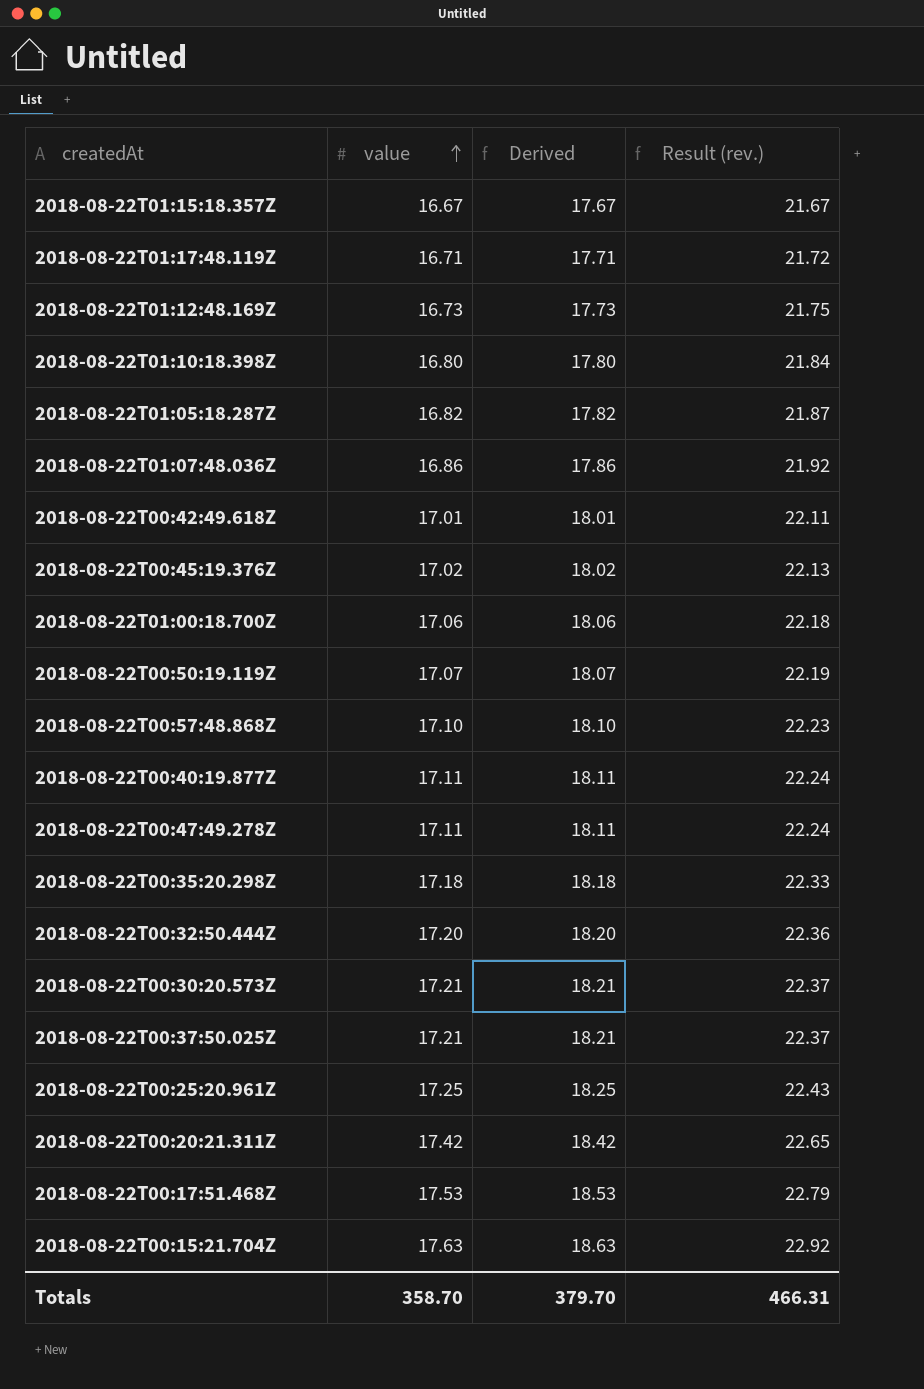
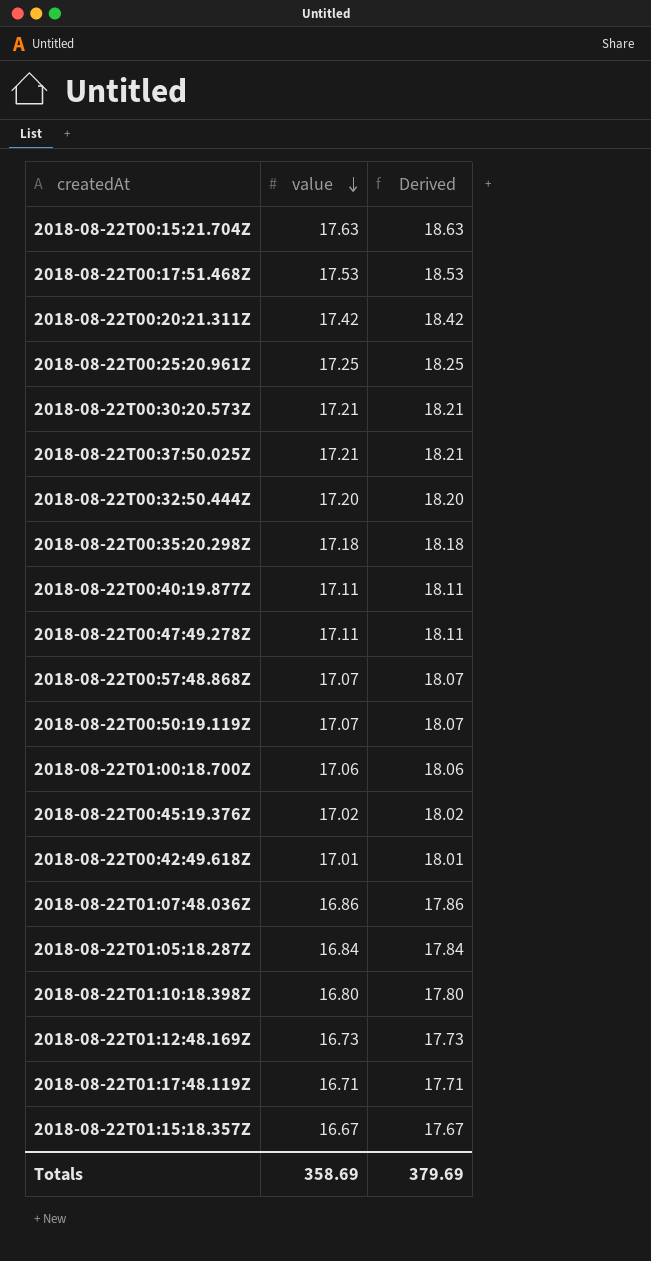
row order: value ascending -> value descending
column Result (rev.) | formula: [value] * 1.3 -> none
2018-08-22T00:57:48.868Z | value: 17.10 -> 17.07
2018-08-22T00:57:48.868Z | Derived: 18.10 -> 18.07
2018-08-22T01:05:18.287Z | value: 16.82 -> 16.84
2018-08-22T01:05:18.287Z | Derived: 17.82 -> 17.84
Totals | value: 358.70 -> 358.69
Totals | Derived: 379.70 -> 379.69

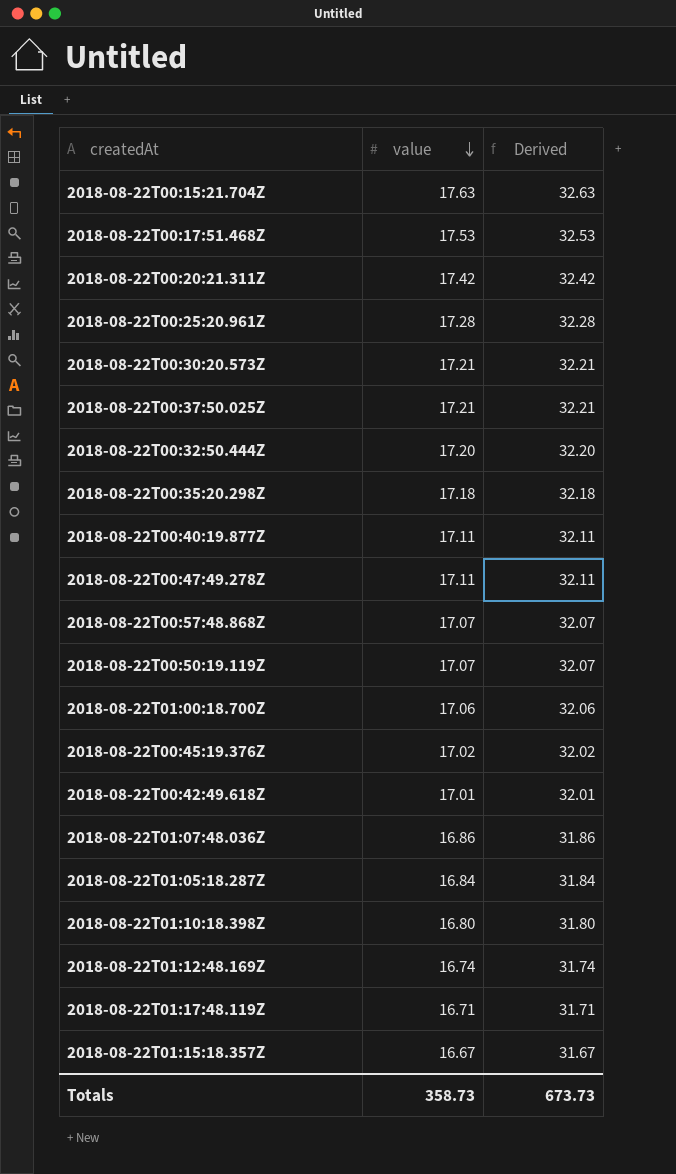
column Derived | formula: [value] + 1 -> [value] + 15
2018-08-22T00:25:20.961Z | value: 17.25 -> 17.28
2018-08-22T01:12:48.169Z | value: 16.73 -> 16.74
Totals | value: 358.69 -> 358.73
Totals | Derived: 379.69 -> 673.73

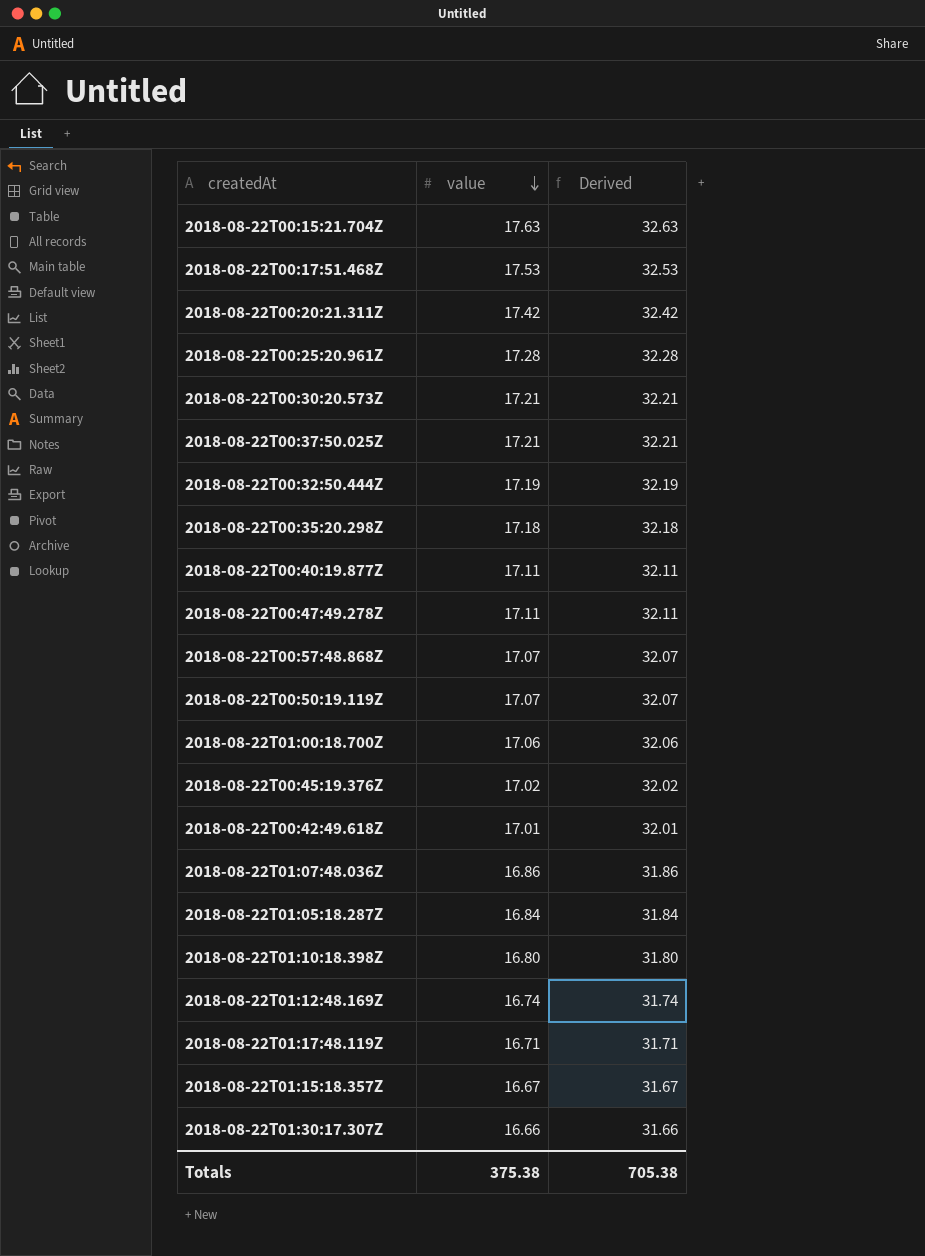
2018-08-22T00:32:50.444Z | value: 17.20 -> 17.19
2018-08-22T00:32:50.444Z | Derived: 32.20 -> 32.19
row 2018-08-22T01:30:17.307Z: none -> 16.66 | 31.66
Totals | value: 358.73 -> 375.38
Totals | Derived: 673.73 -> 705.38

